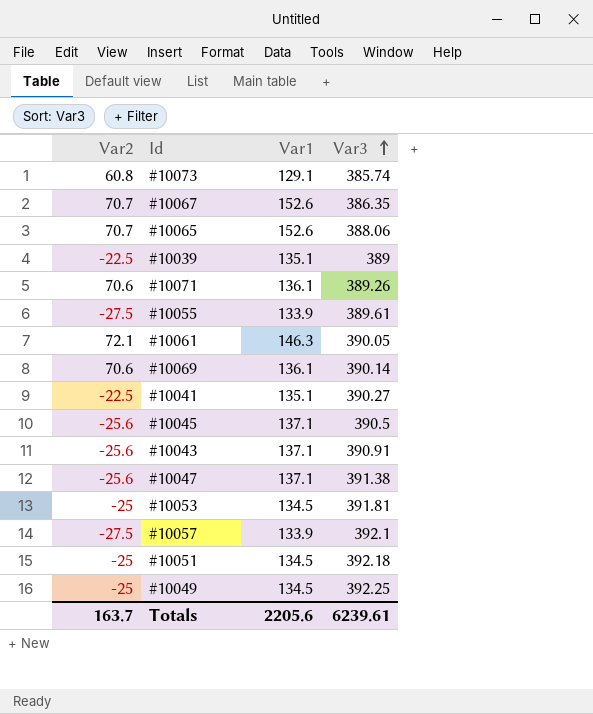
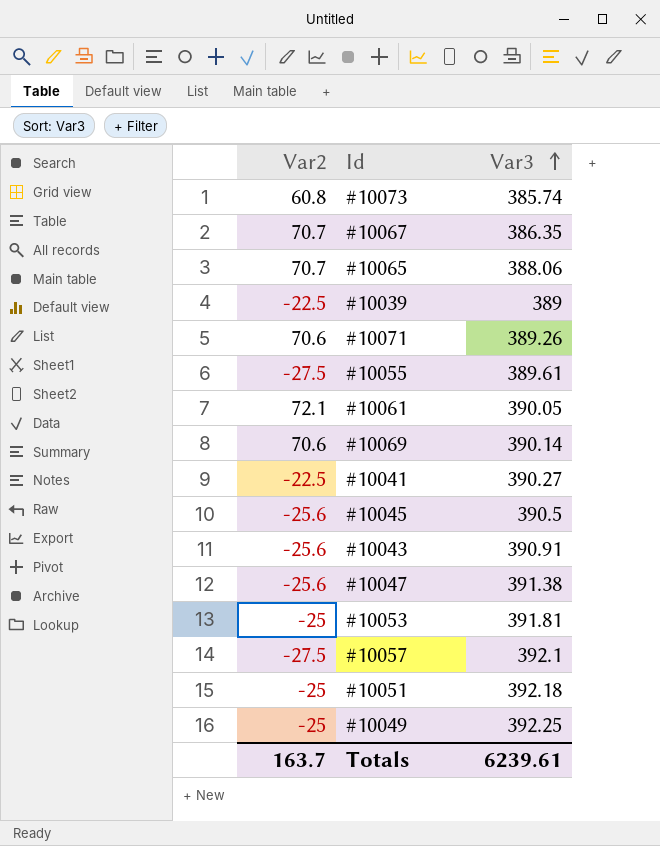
column Var1 | position: 3 -> none

